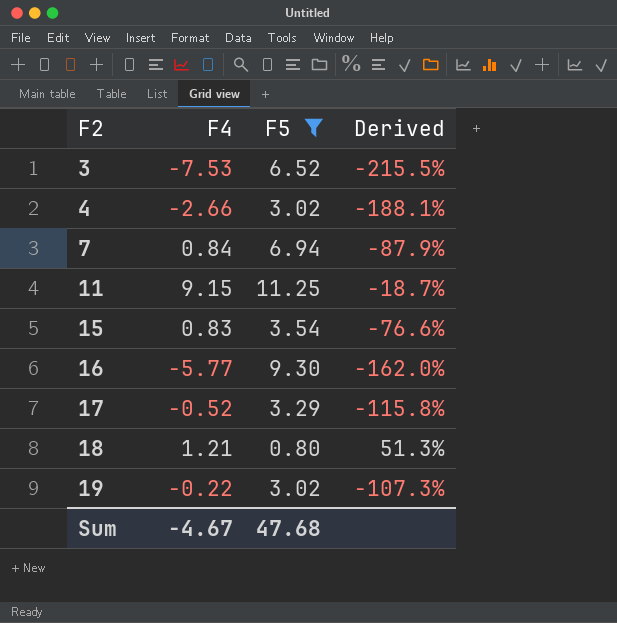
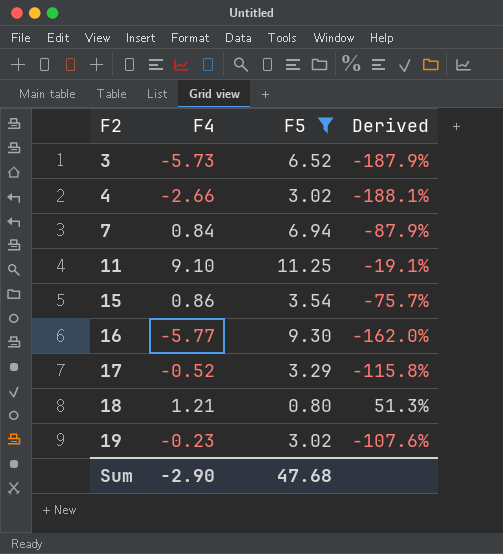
3 | F4: -7.53 -> -5.73
3 | Derived: -215.5% -> -187.9%
11 | F4: 9.15 -> 9.10
11 | Derived: -18.7% -> -19.1%
15 | F4: 0.83 -> 0.86
15 | Derived: -76.6% -> -75.7%
19 | F4: -0.22 -> -0.23
19 | Derived: -107.3% -> -107.6%
Sum | F4: -4.67 -> -2.90

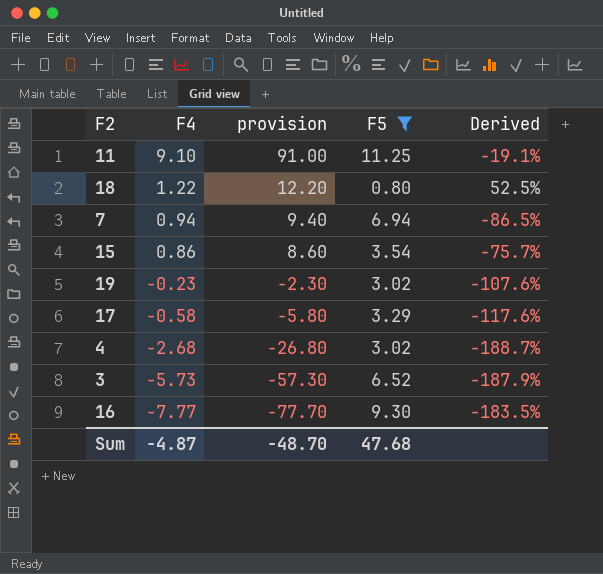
row order: F2 ascending -> F4 descending
column provision | formula: none -> [F4] * 10
18 | F4: 1.21 -> 1.22
18 | Derived: 51.3% -> 52.5%
7 | F4: 0.84 -> 0.94
7 | Derived: -87.9% -> -86.5%
17 | F4: -0.52 -> -0.58
17 | Derived: -115.8% -> -117.6%
4 | F4: -2.66 -> -2.68
4 | Derived: -188.1% -> -188.7%
16 | F4: -5.77 -> -7.77
16 | Derived: -162.0% -> -183.5%
Sum | F4: -2.90 -> -4.87

